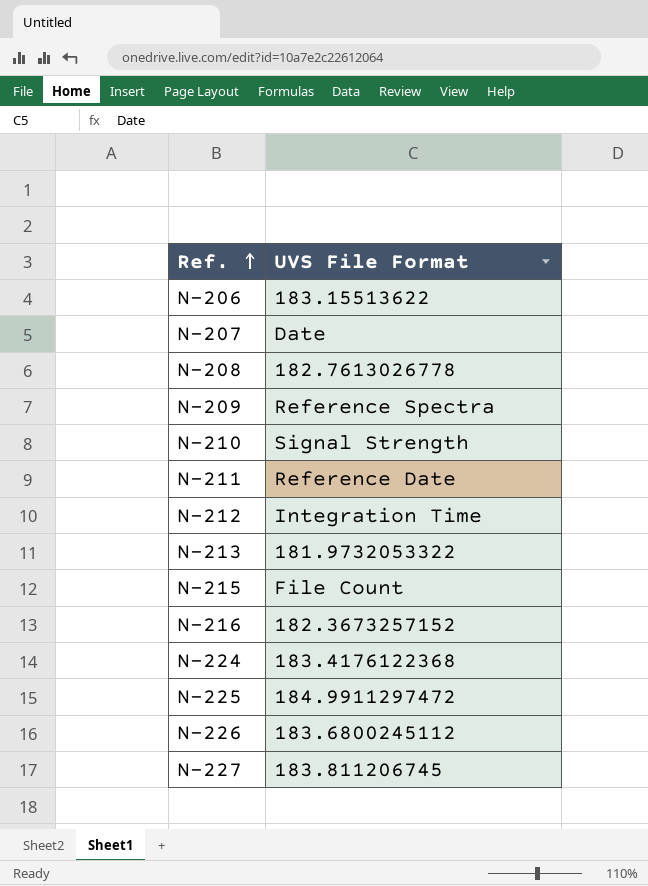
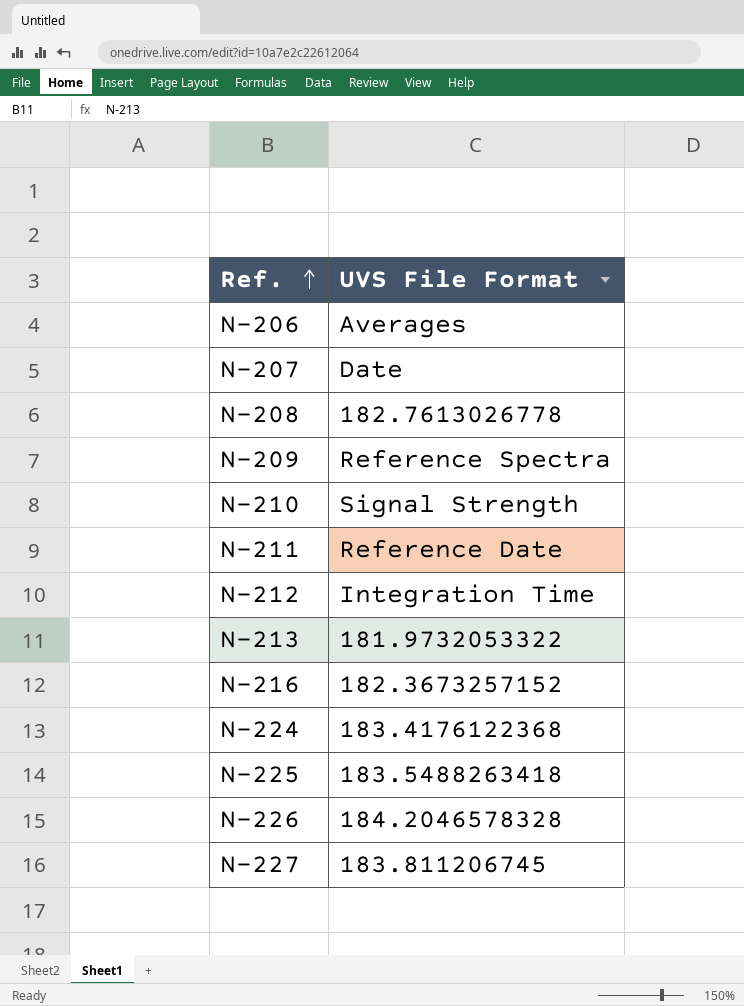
row N-215: File Count -> none
N-206 | UVS File Format: 183.15513622 -> Averages
N-225 | UVS File Format: 184.9911297472 -> 183.5488263418
N-226 | UVS File Format: 183.6800245112 -> 184.2046578328

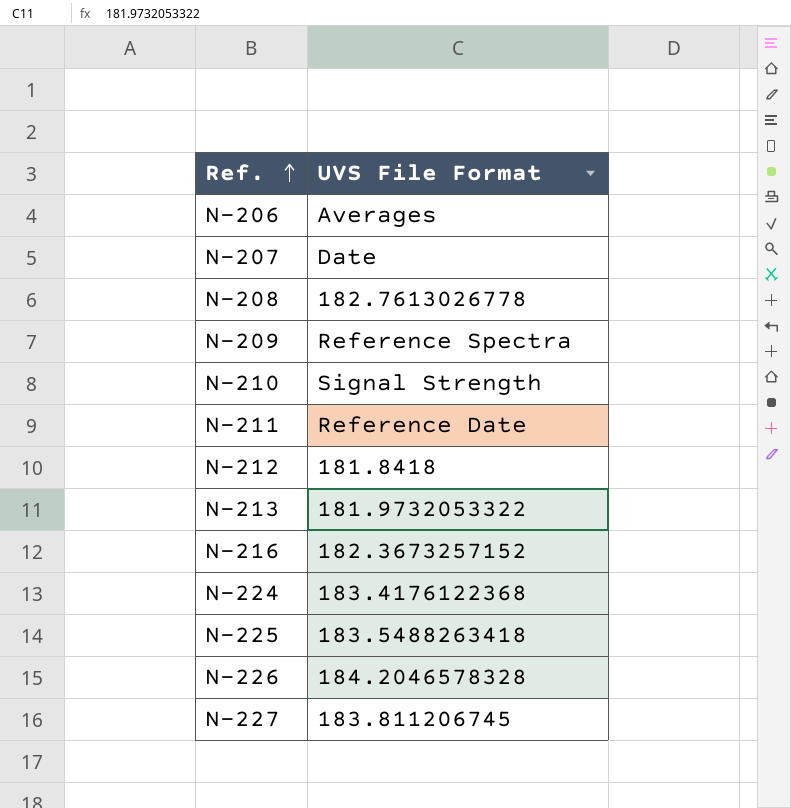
N-212 | UVS File Format: Integration Time -> 181.8418

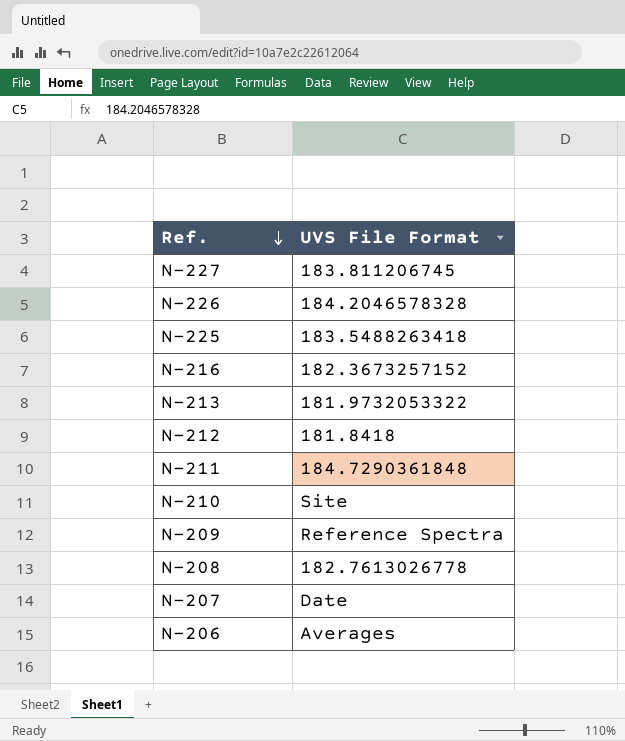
row order: Ref. ascending -> Ref. descending
row N-224: 183.4176122368 -> none
N-211 | UVS File Format: Reference Date -> 184.7290361848
N-210 | UVS File Format: Signal Strength -> Site

